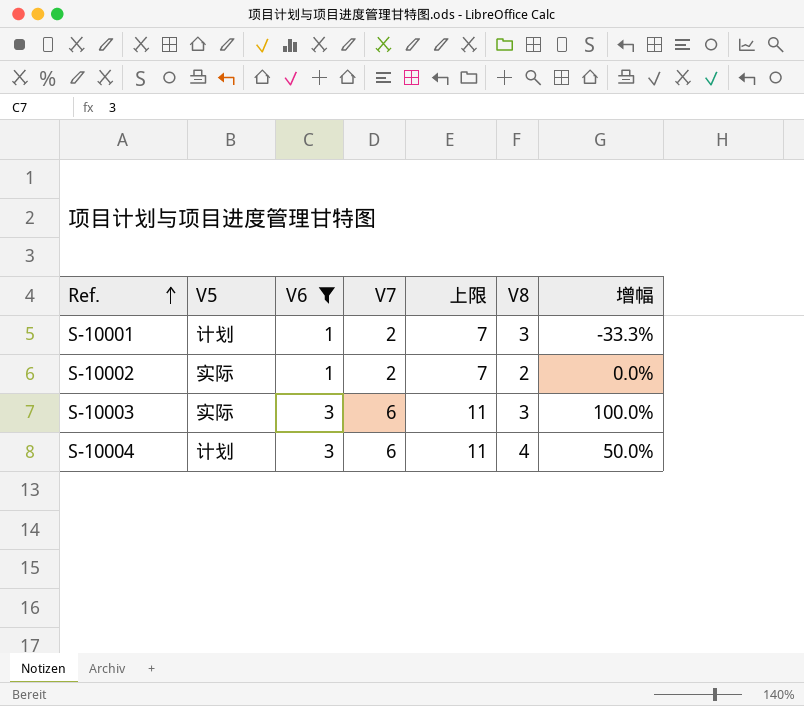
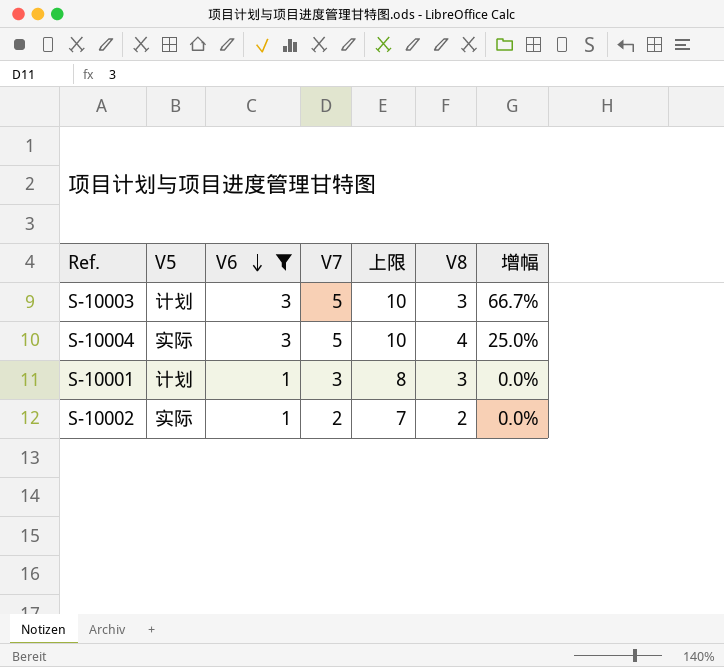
row order: Ref. ascending -> V6 descending
S-10003 | V5: 实际 -> 计划
S-10003 | V7: 6 -> 5
S-10003 | 上限: 11 -> 10
S-10003 | 增幅: 100.0% -> 66.7%
S-10004 | V5: 计划 -> 实际
S-10004 | V7: 6 -> 5
S-10004 | 上限: 11 -> 10
S-10004 | 增幅: 50.0% -> 25.0%
S-10001 | V7: 2 -> 3
S-10001 | 上限: 7 -> 8
S-10001 | 增幅: -33.3% -> 0.0%

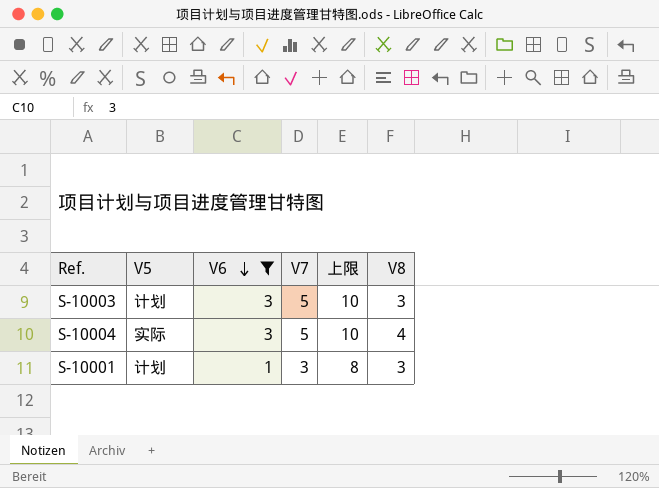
column 增幅 | formula: ([V7] - [V8]) / [V8] -> none
row S-10002: 实际 | 1 | 2 | 7 | 2 | 0.0% -> none

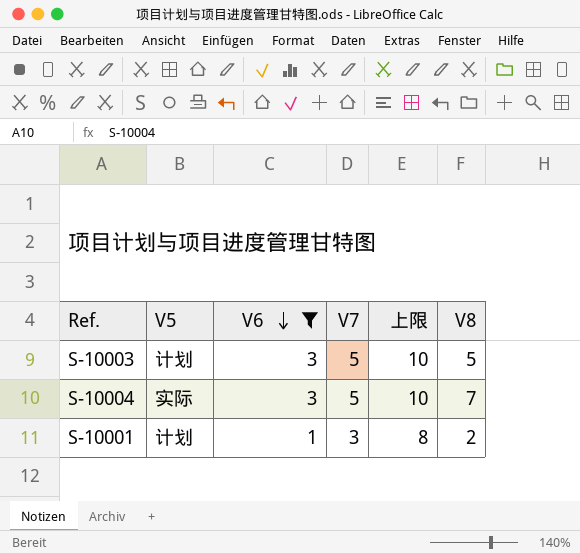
S-10003 | V8: 3 -> 5
S-10004 | V8: 4 -> 7
S-10001 | V8: 3 -> 2

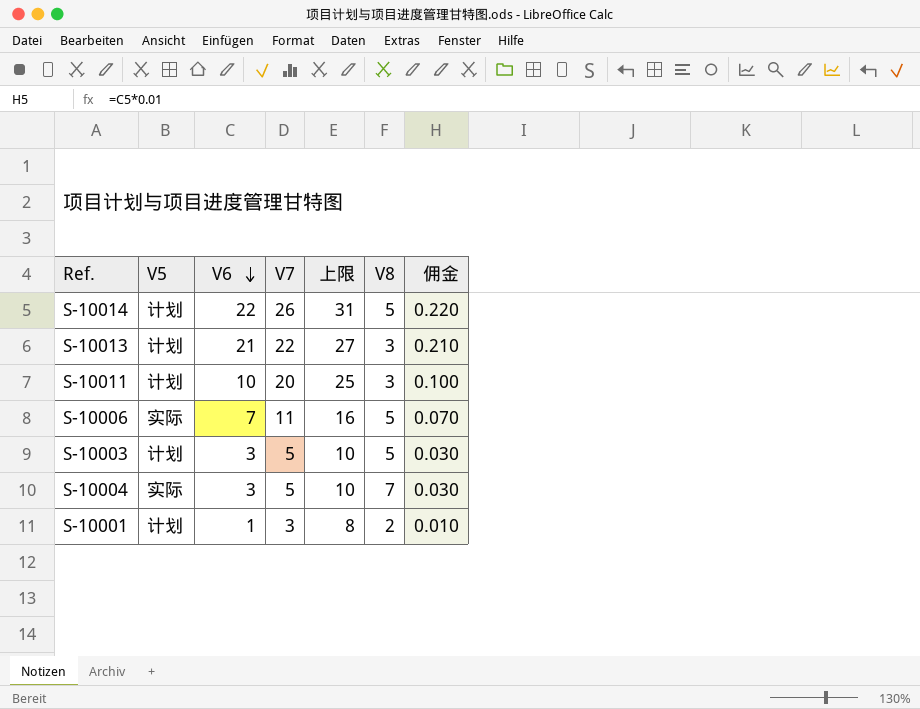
filter: V6 <= 3 -> none
column 佣金 | formula: none -> [V6] * 0.01

